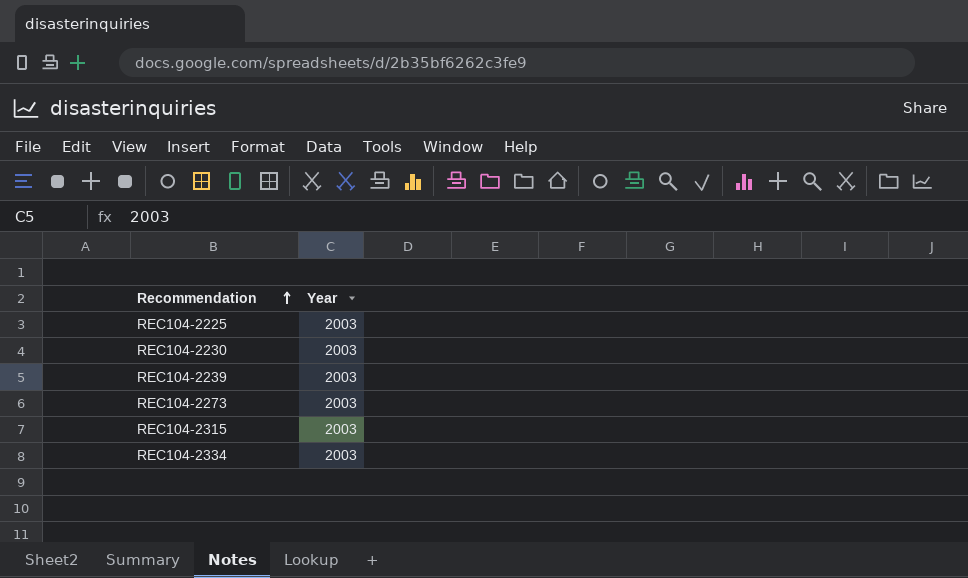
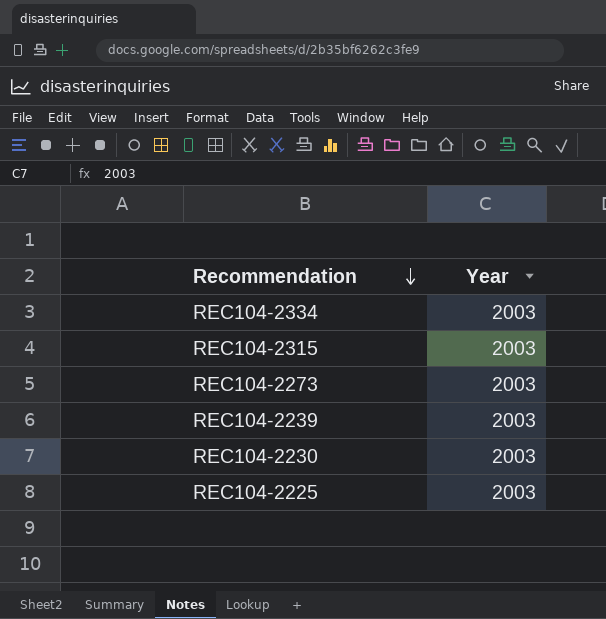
row order: Recommendation ascending -> Recommendation descending

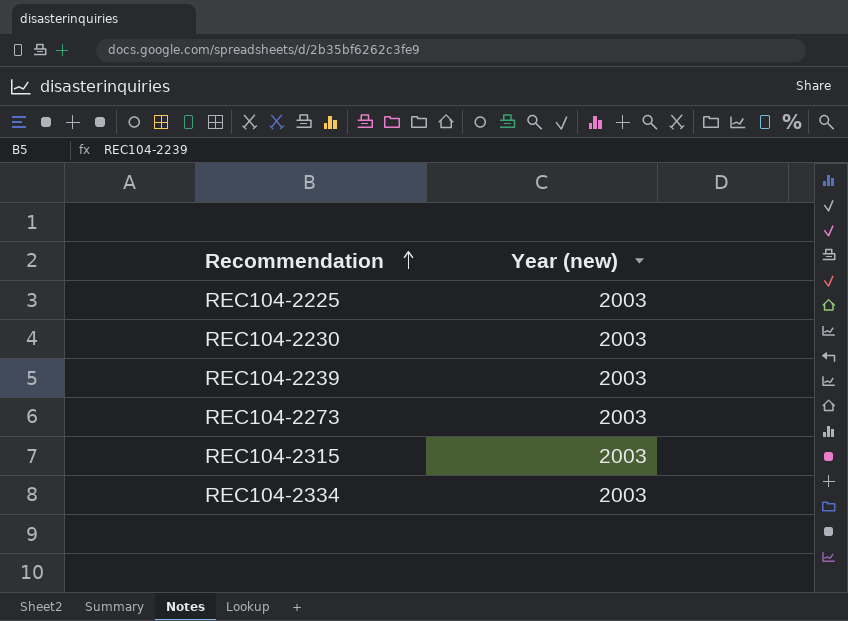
row order: Recommendation descending -> Recommendation ascending
column name: Year -> Year (new)

